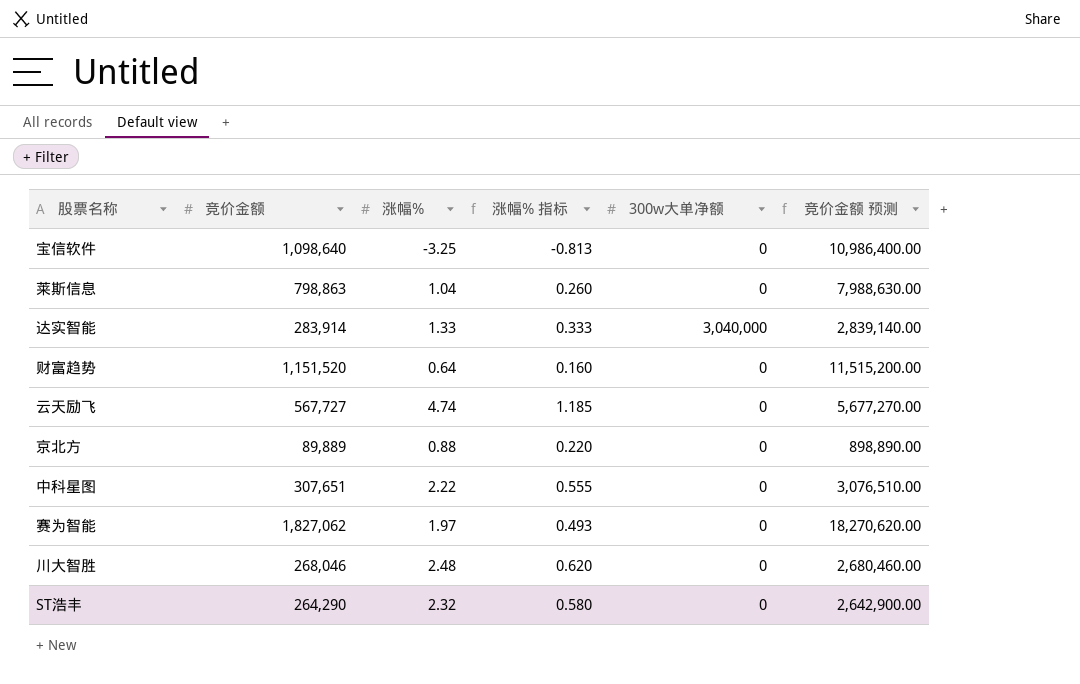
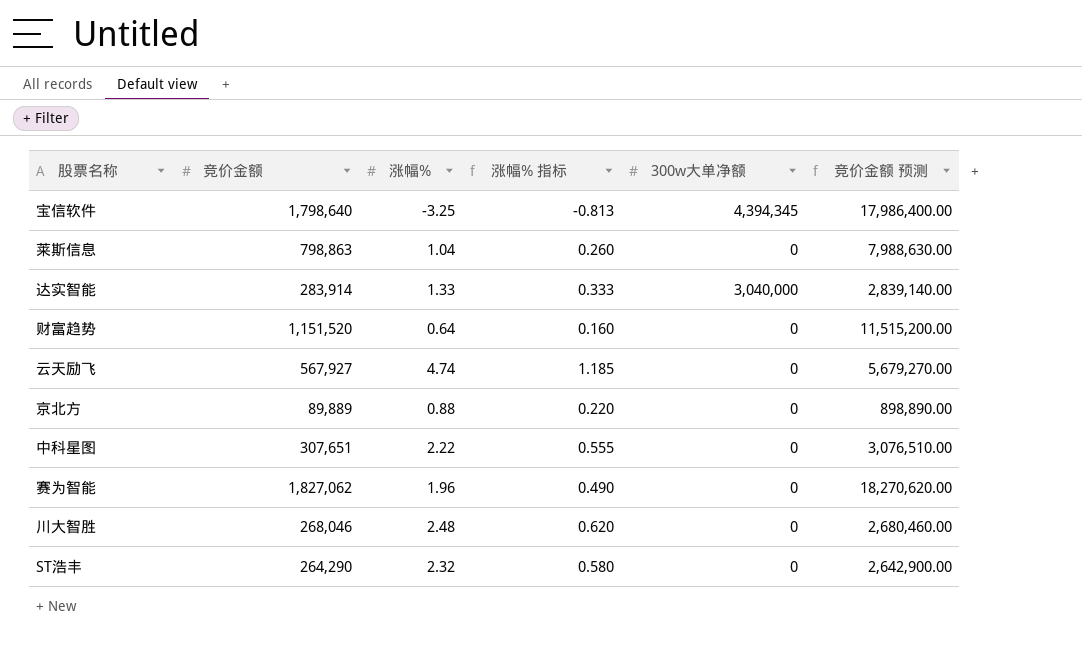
宝信软件 | 竞价金额: 1,098,640 -> 1,798,640
宝信软件 | 300w大单净额: 0 -> 4,394,345
宝信软件 | 竞价金额 预测: 10,986,400.00 -> 17,986,400.00
云天励飞 | 竞价金额: 567,727 -> 567,927
云天励飞 | 竞价金额 预测: 5,677,270.00 -> 5,679,270.00
赛为智能 | 涨幅%: 1.97 -> 1.96
赛为智能 | 涨幅% 指标: 0.493 -> 0.490

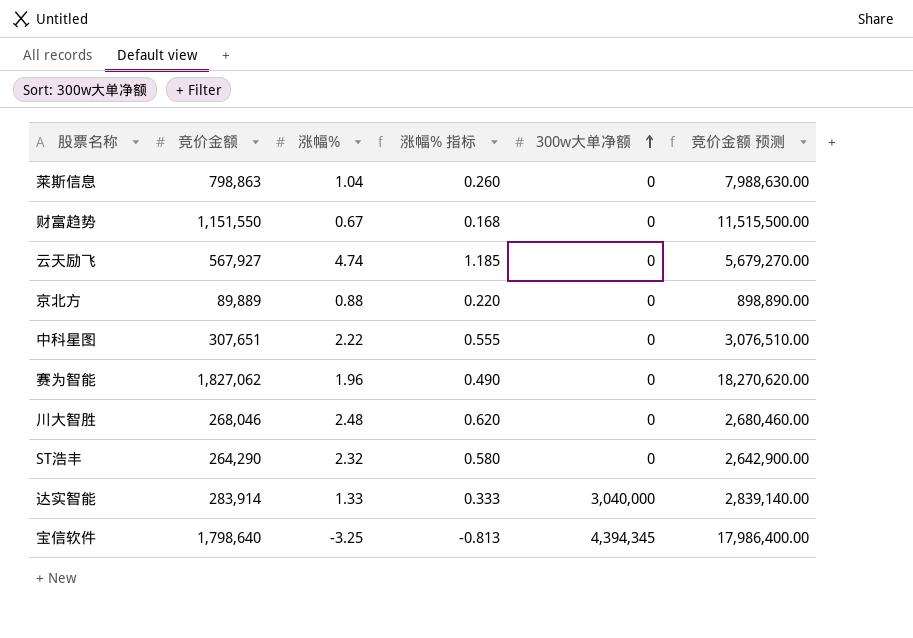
row order: none -> 300w大单净额 ascending
财富趋势 | 竞价金额: 1,151,520 -> 1,151,550
财富趋势 | 涨幅%: 0.64 -> 0.67
财富趋势 | 涨幅% 指标: 0.160 -> 0.168
财富趋势 | 竞价金额 预测: 11,515,200.00 -> 11,515,500.00

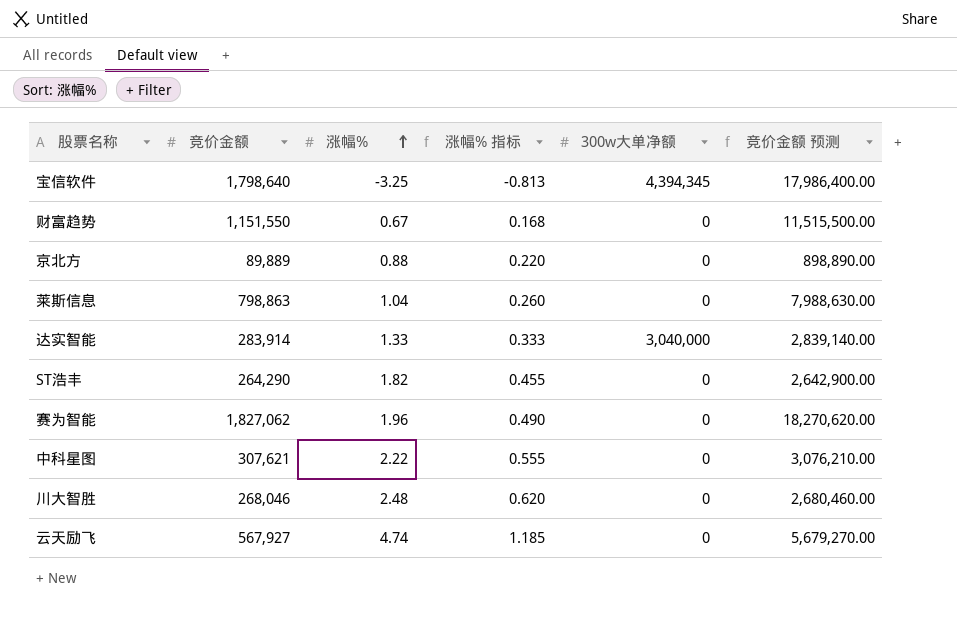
row order: 300w大单净额 ascending -> 涨幅% ascending
ST浩丰 | 涨幅%: 2.32 -> 1.82
ST浩丰 | 涨幅% 指标: 0.580 -> 0.455
中科星图 | 竞价金额: 307,651 -> 307,621
中科星图 | 竞价金额 预测: 3,076,510.00 -> 3,076,210.00

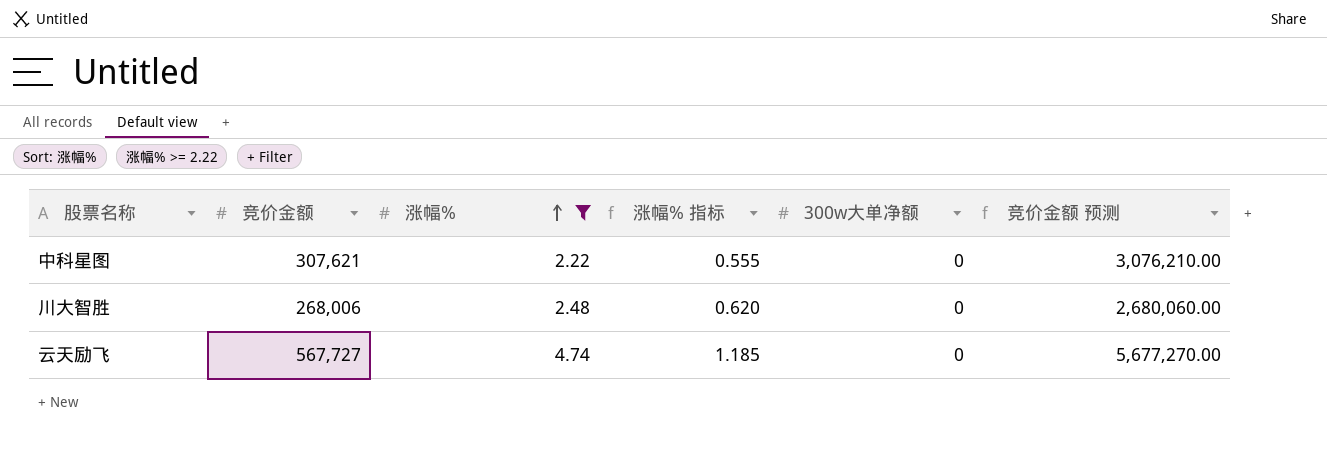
filter: none -> 涨幅% >= 2.22
川大智胜 | 竞价金额: 268,046 -> 268,006
川大智胜 | 竞价金额 预测: 2,680,460.00 -> 2,680,060.00
云天励飞 | 竞价金额: 567,927 -> 567,727
云天励飞 | 竞价金额 预测: 5,679,270.00 -> 5,677,270.00

